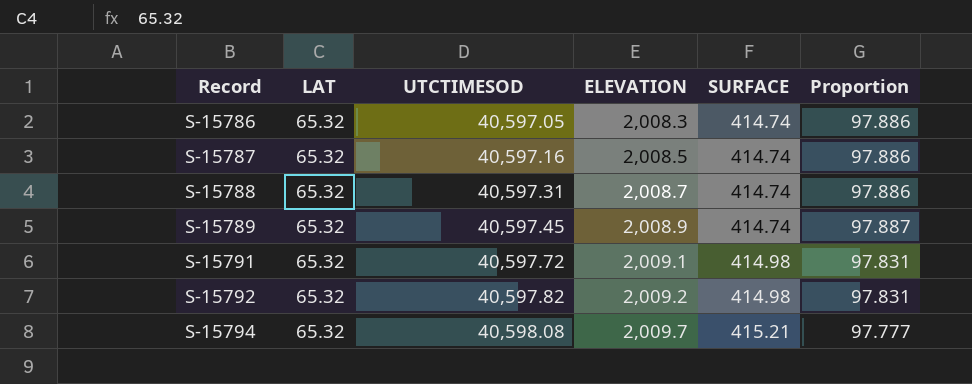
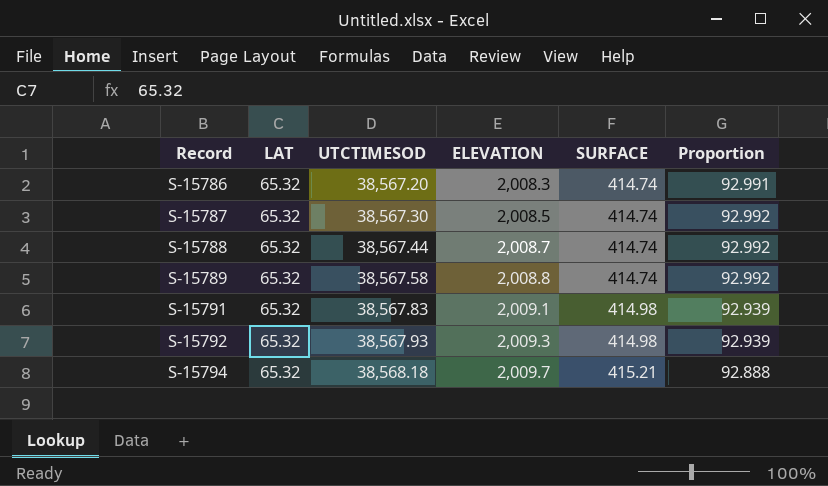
S-15786 | UTCTIMESOD: 40,597.05 -> 38,567.20
S-15786 | Proportion: 97.886 -> 92.991
S-15787 | UTCTIMESOD: 40,597.16 -> 38,567.30
S-15787 | Proportion: 97.886 -> 92.992
S-15788 | UTCTIMESOD: 40,597.31 -> 38,567.44
S-15788 | Proportion: 97.886 -> 92.992
S-15789 | UTCTIMESOD: 40,597.45 -> 38,567.58
S-15789 | ELEVATION: 2,008.9 -> 2,008.8
S-15789 | Proportion: 97.887 -> 92.992
S-15791 | UTCTIMESOD: 40,597.72 -> 38,567.83
S-15791 | Proportion: 97.831 -> 92.939
S-15792 | UTCTIMESOD: 40,597.82 -> 38,567.93
S-15792 | ELEVATION: 2,009.2 -> 2,009.3
S-15792 | Proportion: 97.831 -> 92.939
S-15794 | UTCTIMESOD: 40,598.08 -> 38,568.18
S-15794 | Proportion: 97.777 -> 92.888

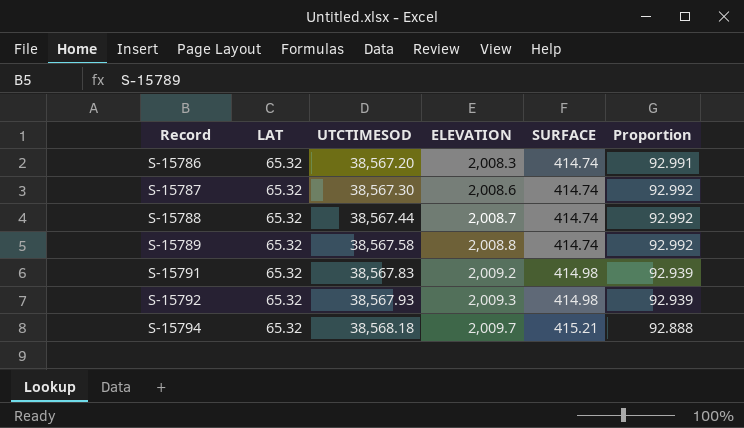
S-15787 | ELEVATION: 2,008.5 -> 2,008.6
S-15791 | ELEVATION: 2,009.1 -> 2,009.2

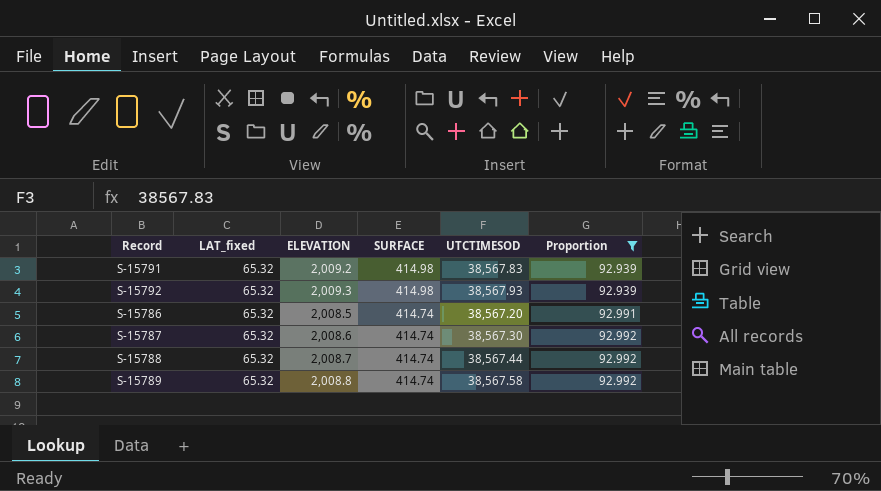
filter: none -> Proportion != 92.888
row order: Record ascending -> SURFACE descending
column name: LAT -> LAT_fixed
column UTCTIMESOD | position: 3 -> 5
S-15786 | ELEVATION: 2,008.3 -> 2,008.5

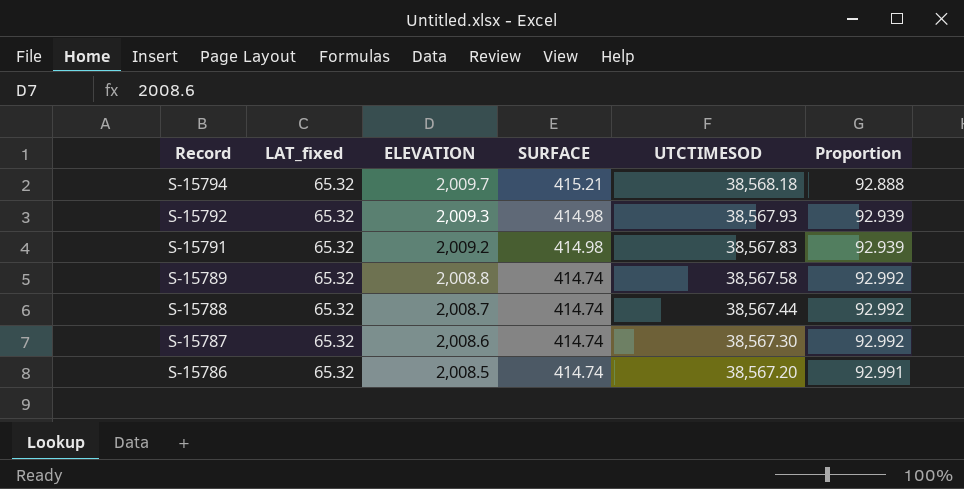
filter: Proportion != 92.888 -> none
row order: SURFACE descending -> Record descending

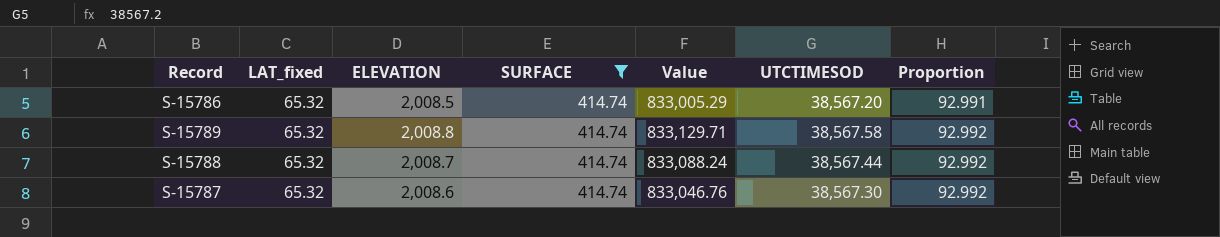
filter: none -> SURFACE = 414.74
row order: Record descending -> Proportion ascending
column Value | formula: none -> [ELEVATION] * [SURFACE]

